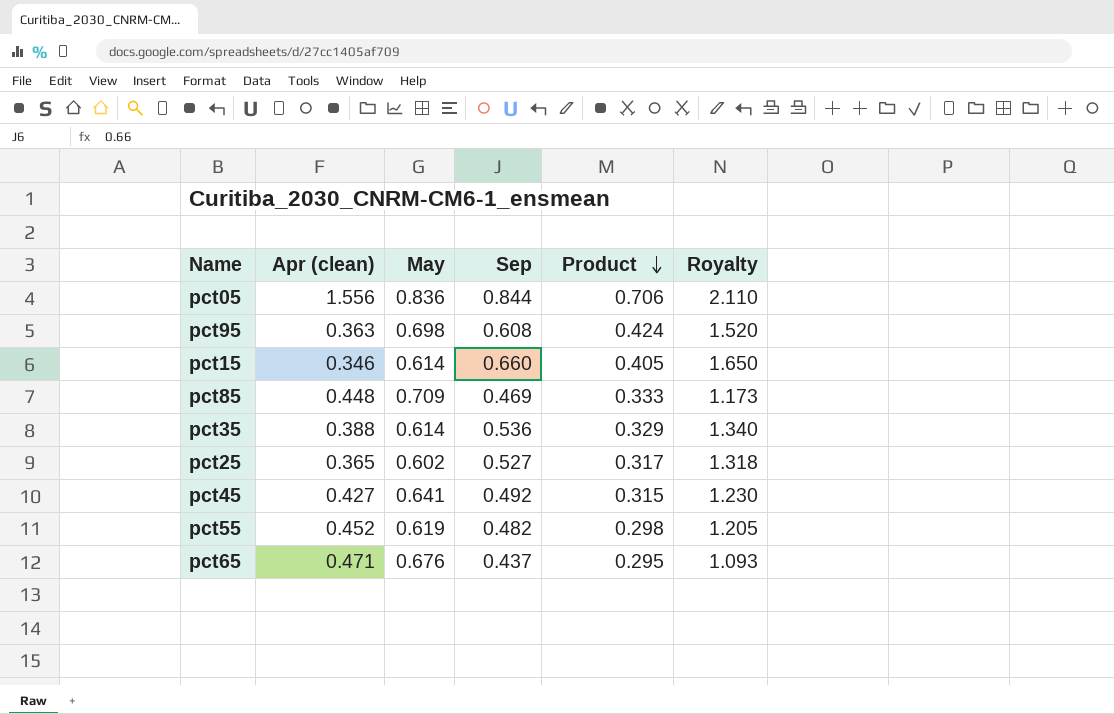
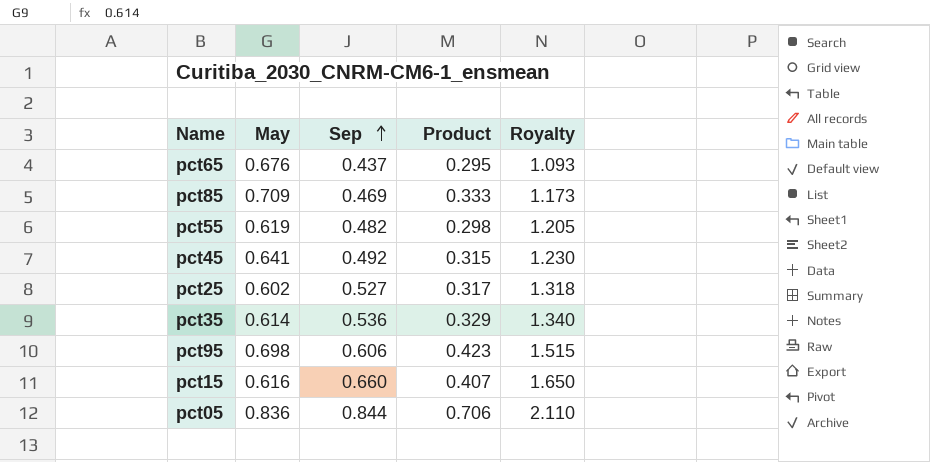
row order: Product descending -> Sep ascending
column Apr (clean) | position: 2 -> none
pct95 | Sep: 0.608 -> 0.606
pct95 | Product: 0.424 -> 0.423
pct95 | Royalty: 1.520 -> 1.515
pct15 | May: 0.614 -> 0.616
pct15 | Product: 0.405 -> 0.407

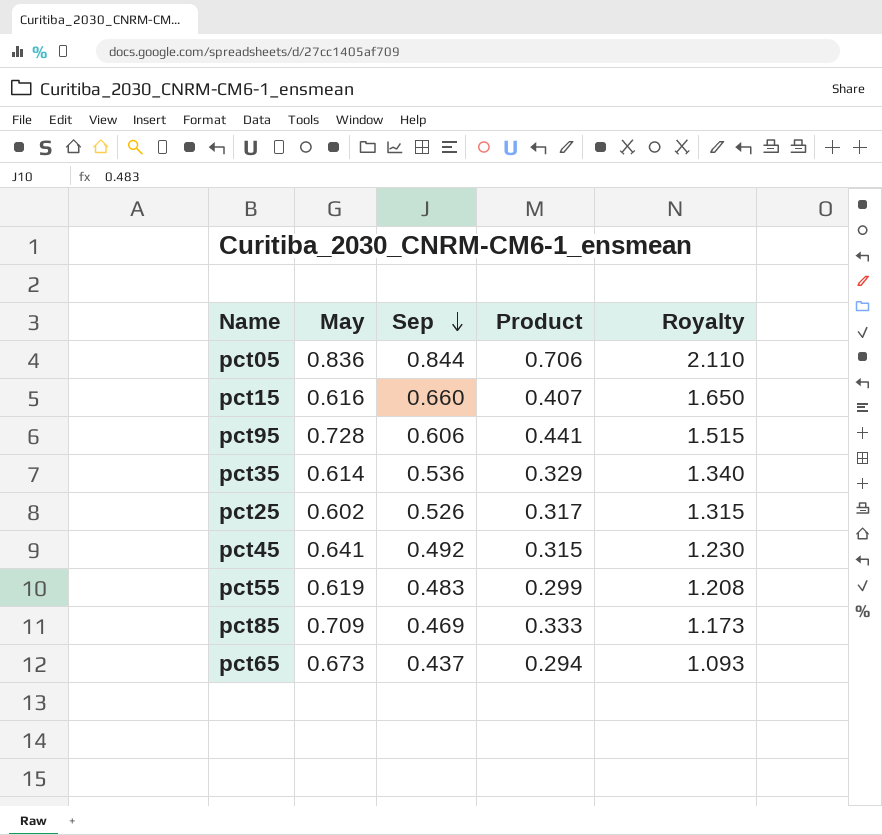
row order: Sep ascending -> Sep descending
pct95 | May: 0.698 -> 0.728
pct95 | Product: 0.423 -> 0.441
pct25 | Sep: 0.527 -> 0.526
pct25 | Royalty: 1.318 -> 1.315
pct55 | Sep: 0.482 -> 0.483
pct55 | Product: 0.298 -> 0.299
pct55 | Royalty: 1.205 -> 1.208
pct65 | May: 0.676 -> 0.673
pct65 | Product: 0.295 -> 0.294

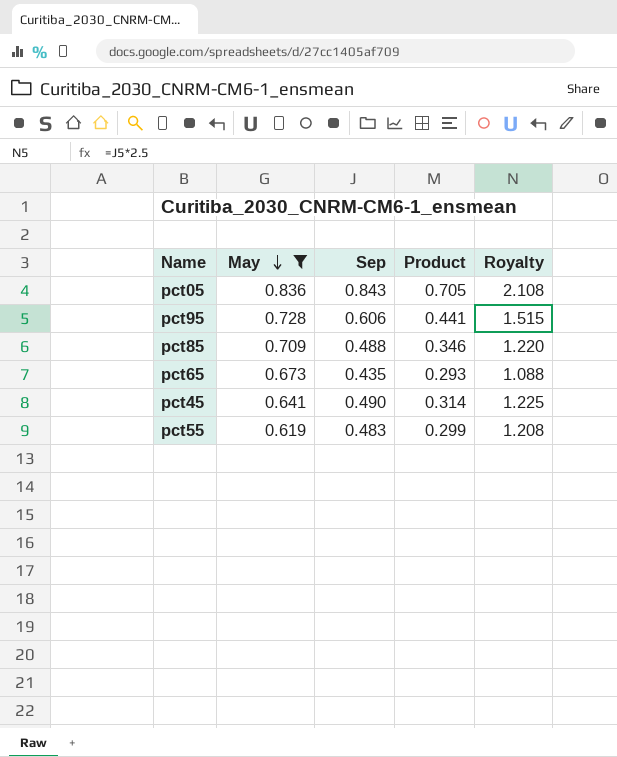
filter: none -> May >= 0.619
row order: Sep descending -> May descending
pct05 | Sep: 0.844 -> 0.843
pct05 | Product: 0.706 -> 0.705
pct05 | Royalty: 2.110 -> 2.108
pct85 | Sep: 0.469 -> 0.488
pct85 | Product: 0.333 -> 0.346
pct85 | Royalty: 1.173 -> 1.220
pct65 | Sep: 0.437 -> 0.435
pct65 | Product: 0.294 -> 0.293
pct65 | Royalty: 1.093 -> 1.088
pct45 | Sep: 0.492 -> 0.490
pct45 | Product: 0.315 -> 0.314
pct45 | Royalty: 1.230 -> 1.225

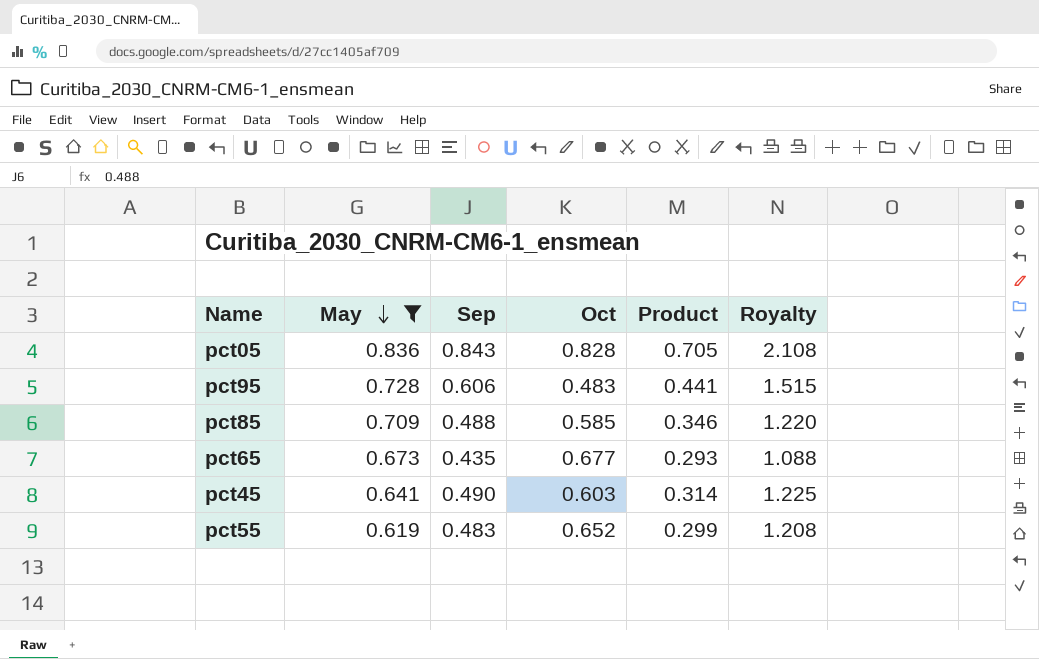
column Oct | position: none -> 4

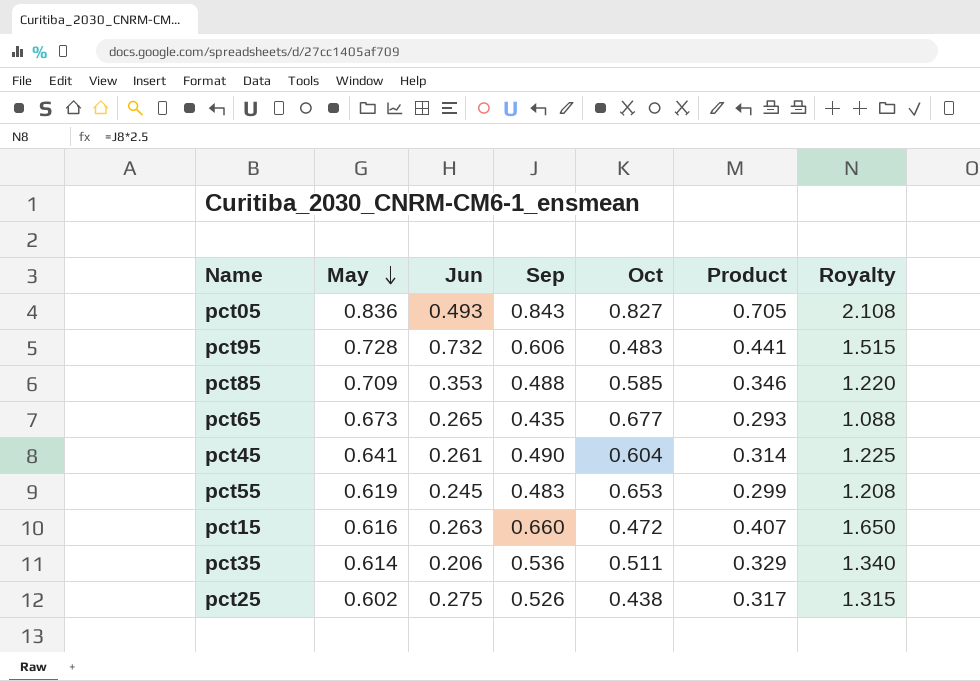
filter: May >= 0.619 -> none
column Jun | position: none -> 3
pct05 | Oct: 0.828 -> 0.827
pct45 | Oct: 0.603 -> 0.604
pct55 | Oct: 0.652 -> 0.653

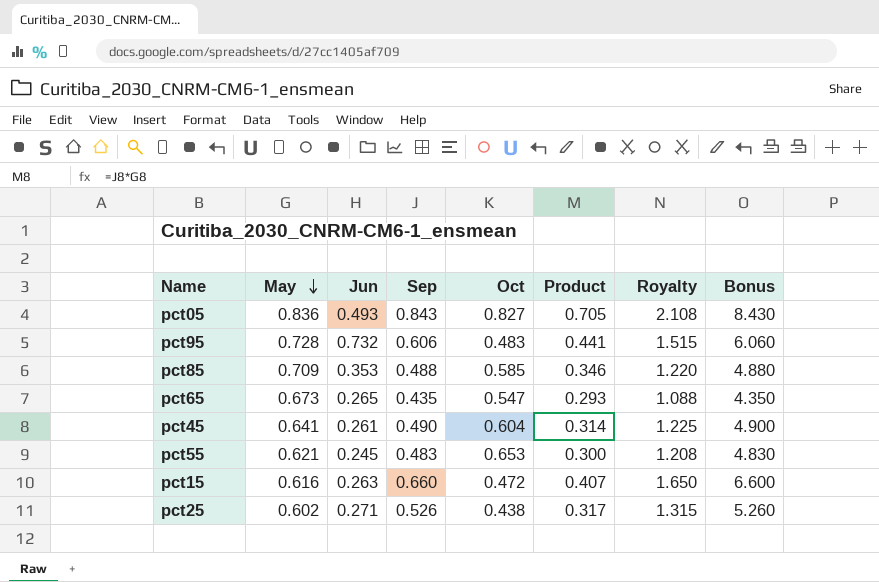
column Bonus | formula: none -> [Sep] * 10
row pct35: 0.614 | 0.206 | 0.536 | 0.511 | 0.329 | 1.340 -> none
pct65 | Oct: 0.677 -> 0.547
pct55 | May: 0.619 -> 0.621
pct55 | Product: 0.299 -> 0.300
pct25 | Jun: 0.275 -> 0.271

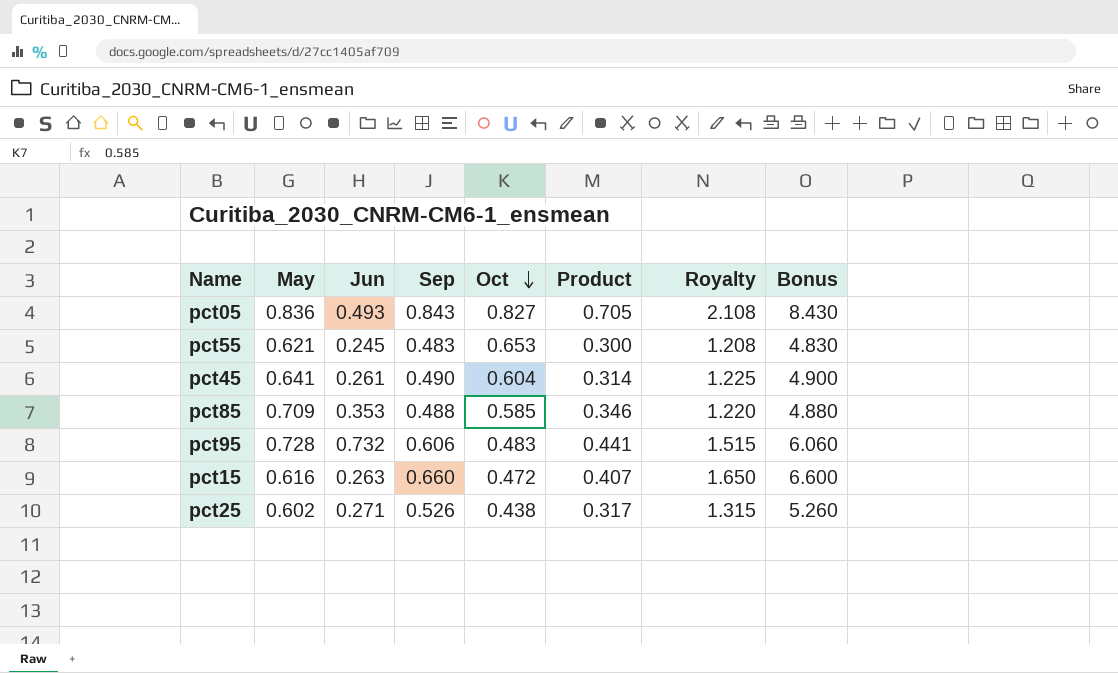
row order: May descending -> Oct descending
row pct65: 0.673 | 0.265 | 0.435 | 0.547 | 0.293 | 1.088 | 4.350 -> none

